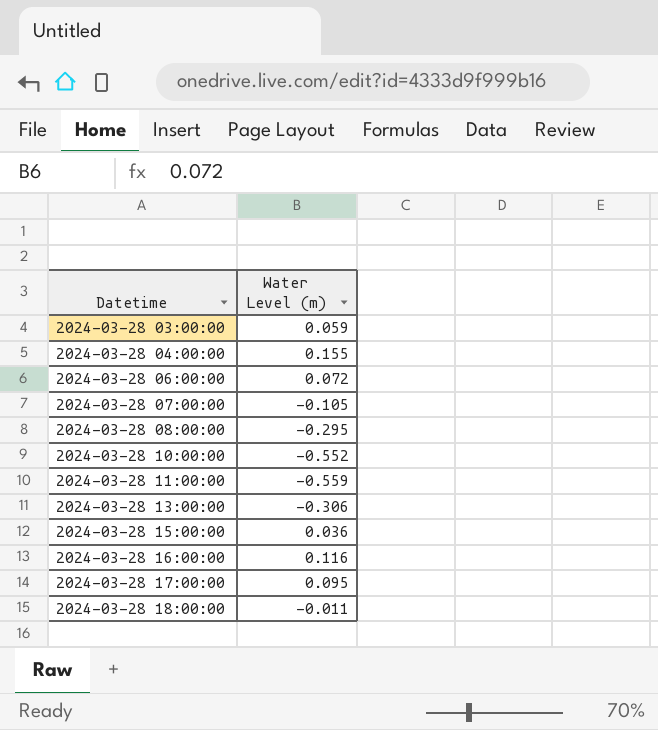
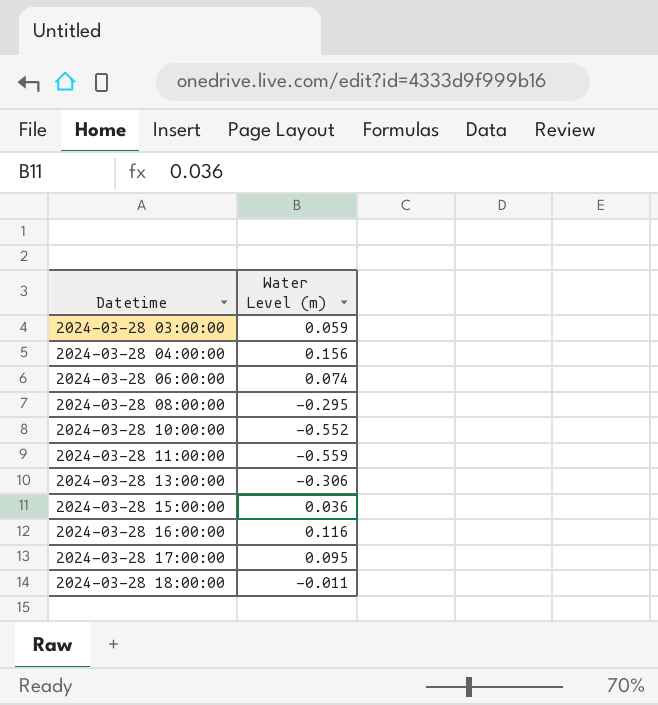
row 2024-03-28 07:00:00: -0.105 -> none
2024-03-28 04:00:00 | Water Level (m): 0.155 -> 0.156
2024-03-28 06:00:00 | Water Level (m): 0.072 -> 0.074

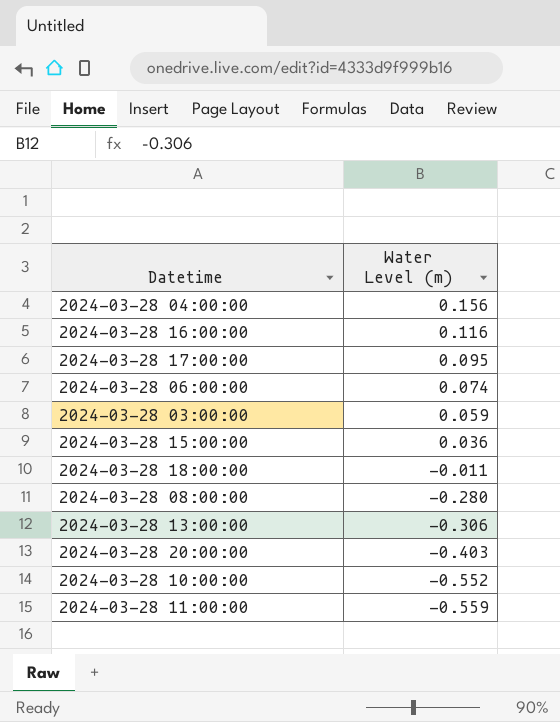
row order: Datetime ascending -> Water Level (m) descending
2024-03-28 08:00:00 | Water Level (m): -0.295 -> -0.280
row 2024-03-28 20:00:00: none -> -0.403

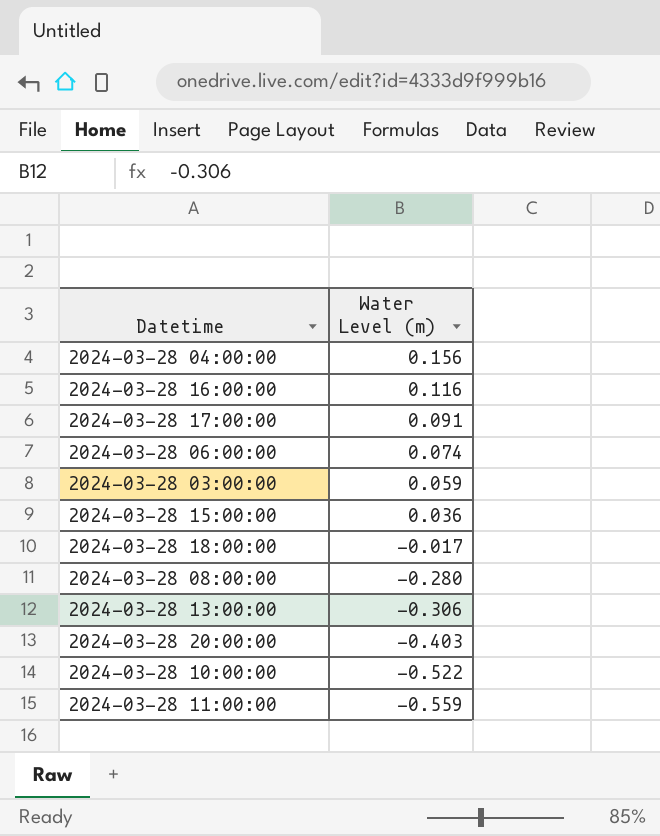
2024-03-28 17:00:00 | Water Level (m): 0.095 -> 0.091
2024-03-28 18:00:00 | Water Level (m): -0.011 -> -0.017
2024-03-28 10:00:00 | Water Level (m): -0.552 -> -0.522

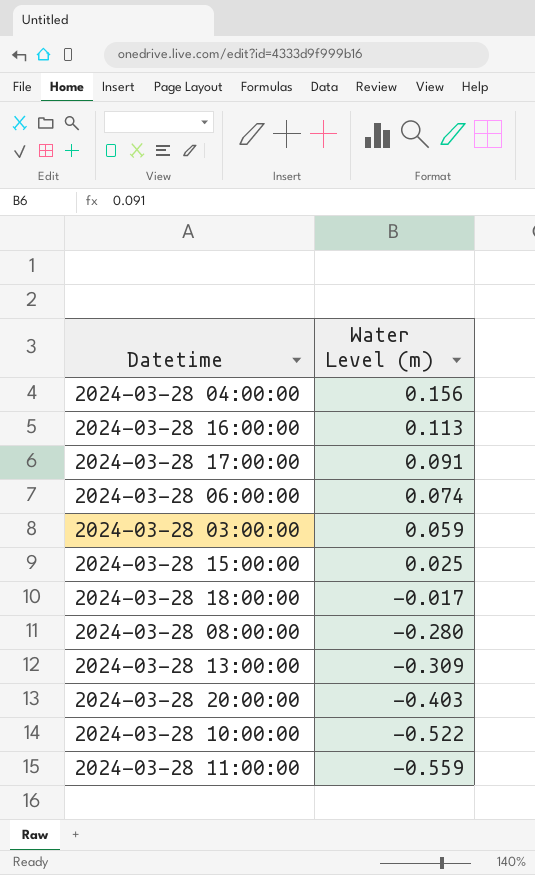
2024-03-28 16:00:00 | Water Level (m): 0.116 -> 0.113
2024-03-28 15:00:00 | Water Level (m): 0.036 -> 0.025
2024-03-28 13:00:00 | Water Level (m): -0.306 -> -0.309

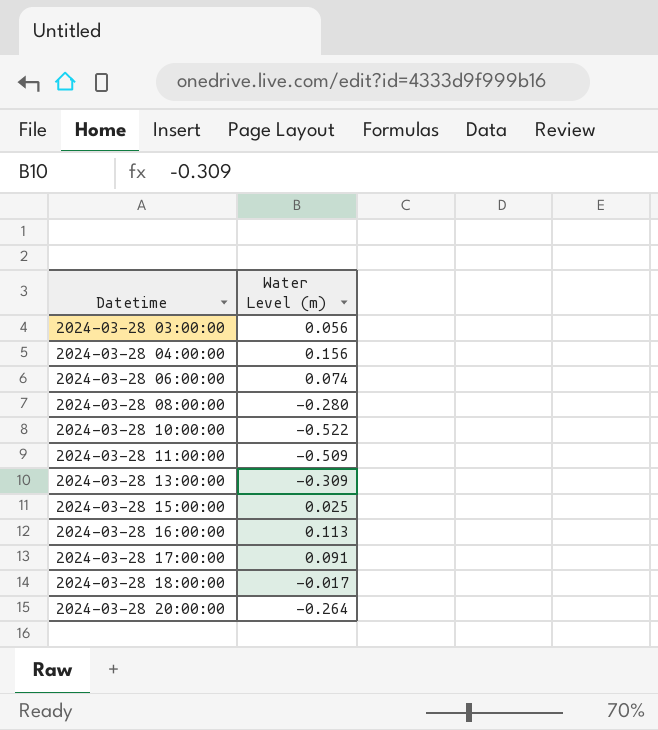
row order: Water Level (m) descending -> Datetime ascending
2024-03-28 03:00:00 | Water Level (m): 0.059 -> 0.056
2024-03-28 11:00:00 | Water Level (m): -0.559 -> -0.509
2024-03-28 20:00:00 | Water Level (m): -0.403 -> -0.264

